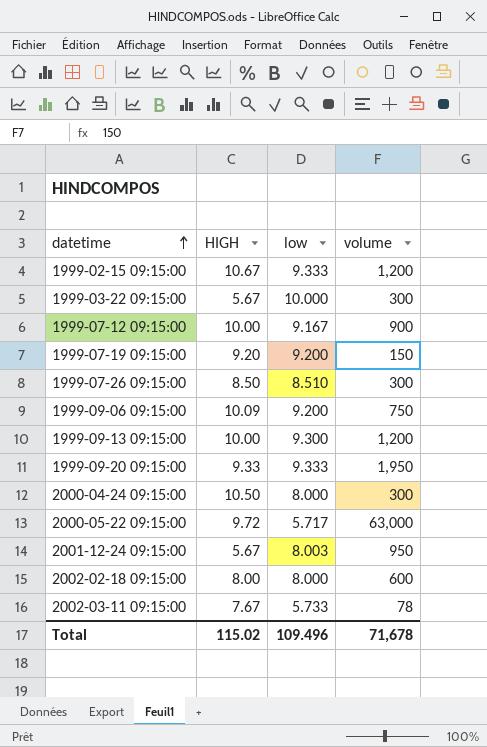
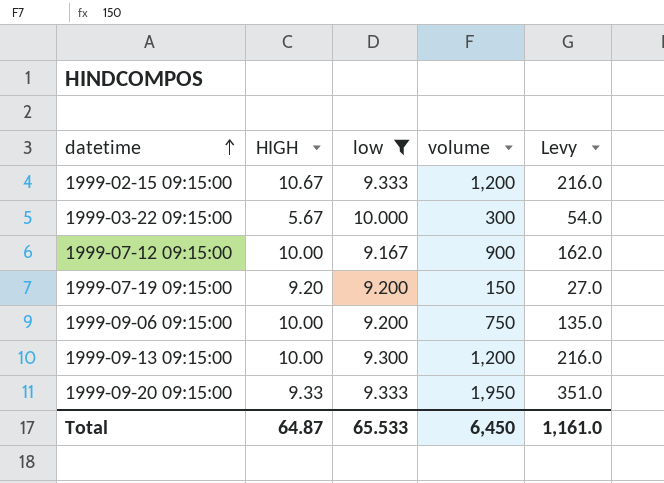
filter: none -> low >= 9.167
column Levy | formula: none -> [volume] * 0.18
1999-09-06 09:15:00 | HIGH: 10.09 -> 10.00
Total | HIGH: 115.02 -> 64.87
Total | low: 109.496 -> 65.533
Total | volume: 71,678 -> 6,450

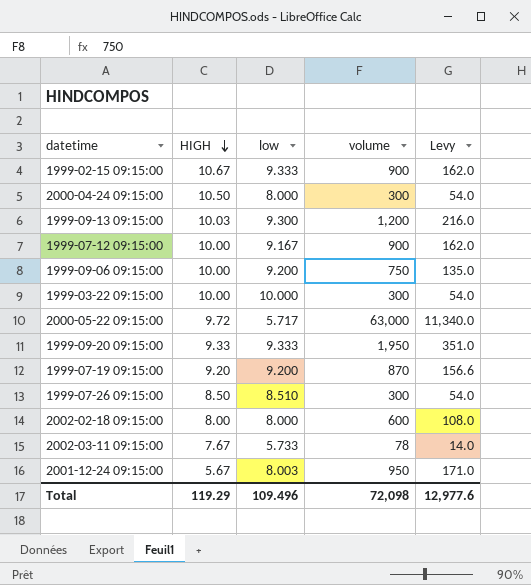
filter: low >= 9.167 -> none
row order: datetime ascending -> HIGH descending
1999-02-15 09:15:00 | volume: 1,200 -> 900
1999-02-15 09:15:00 | Levy: 216.0 -> 162.0
1999-09-13 09:15:00 | HIGH: 10.00 -> 10.03
1999-03-22 09:15:00 | HIGH: 5.67 -> 10.00
1999-07-19 09:15:00 | volume: 150 -> 870
1999-07-19 09:15:00 | Levy: 27.0 -> 156.6
Total | HIGH: 64.87 -> 119.29
Total | low: 65.533 -> 109.496
Total | volume: 6,450 -> 72,098
Total | Levy: 1,161.0 -> 12,977.6

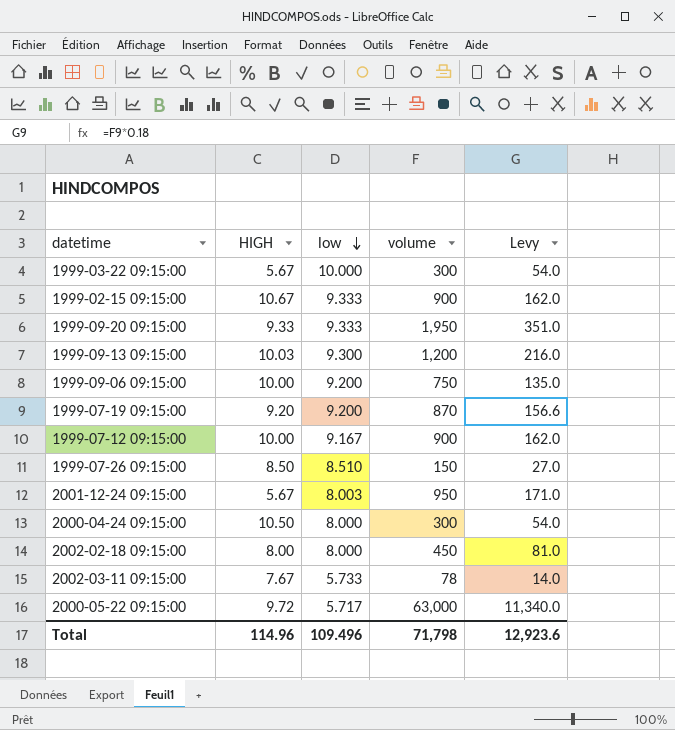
row order: HIGH descending -> low descending
1999-03-22 09:15:00 | HIGH: 10.00 -> 5.67
1999-07-26 09:15:00 | volume: 300 -> 150
1999-07-26 09:15:00 | Levy: 54.0 -> 27.0
2002-02-18 09:15:00 | volume: 600 -> 450
2002-02-18 09:15:00 | Levy: 108.0 -> 81.0
Total | HIGH: 119.29 -> 114.96
Total | volume: 72,098 -> 71,798
Total | Levy: 12,977.6 -> 12,923.6

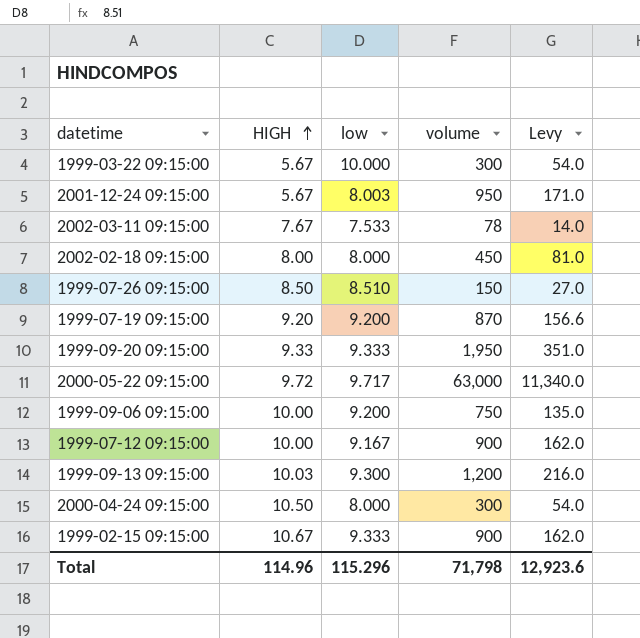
row order: low descending -> HIGH ascending
2002-03-11 09:15:00 | low: 5.733 -> 7.533
2000-05-22 09:15:00 | low: 5.717 -> 9.717
Total | low: 109.496 -> 115.296

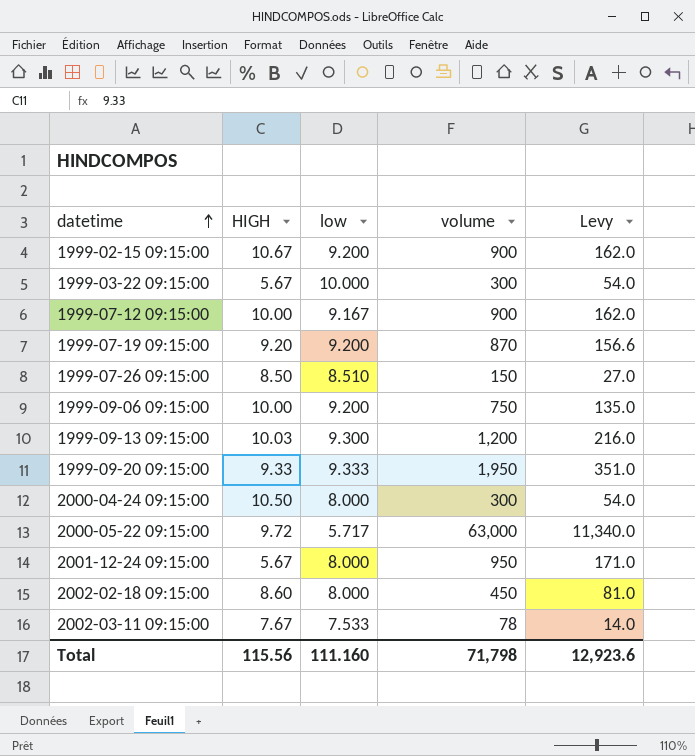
row order: HIGH ascending -> datetime ascending
1999-02-15 09:15:00 | low: 9.333 -> 9.200
2000-05-22 09:15:00 | low: 9.717 -> 5.717
2001-12-24 09:15:00 | low: 8.003 -> 8.000
2002-02-18 09:15:00 | HIGH: 8.00 -> 8.60
Total | HIGH: 114.96 -> 115.56
Total | low: 115.296 -> 111.160

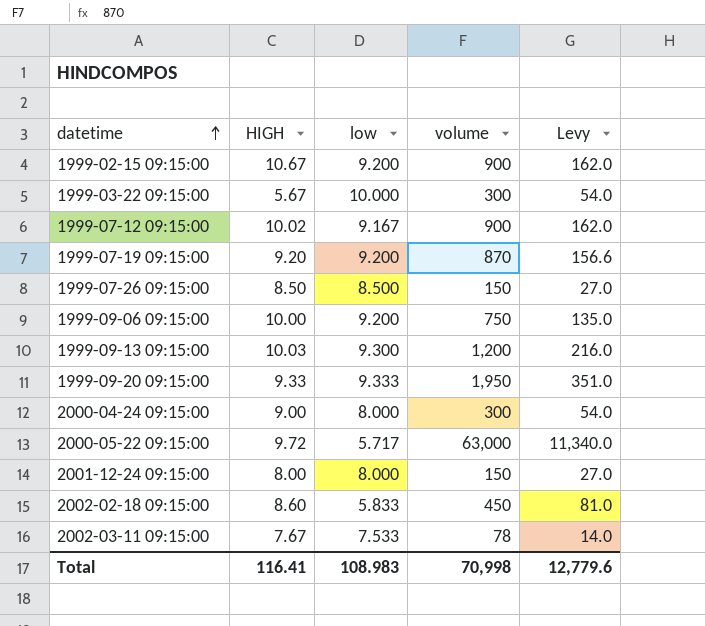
1999-07-12 09:15:00 | HIGH: 10.00 -> 10.02
1999-07-26 09:15:00 | low: 8.510 -> 8.500
2000-04-24 09:15:00 | HIGH: 10.50 -> 9.00
2001-12-24 09:15:00 | HIGH: 5.67 -> 8.00
2001-12-24 09:15:00 | volume: 950 -> 150
2001-12-24 09:15:00 | Levy: 171.0 -> 27.0
2002-02-18 09:15:00 | low: 8.000 -> 5.833
Total | HIGH: 115.56 -> 116.41
Total | low: 111.160 -> 108.983
Total | volume: 71,798 -> 70,998
Total | Levy: 12,923.6 -> 12,779.6

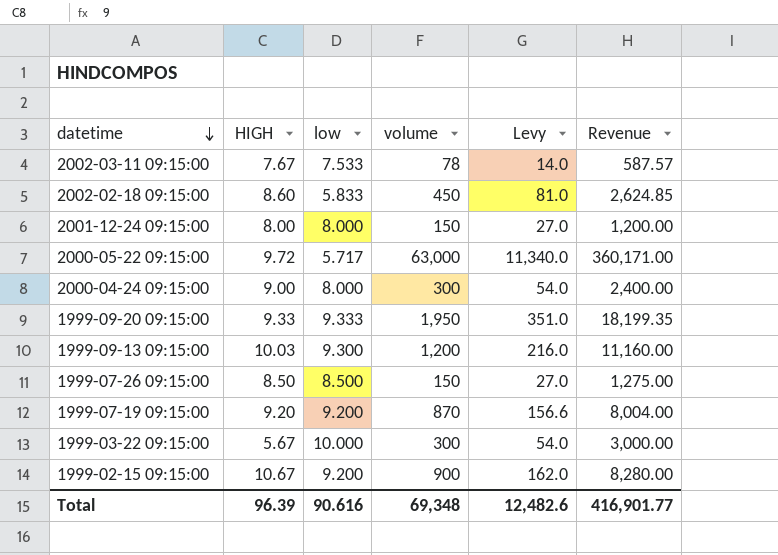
row order: datetime ascending -> datetime descending
column Revenue | formula: none -> [low] * [volume]
row 1999-07-12 09:15:00: 10.02 | 9.167 | 900 | 162.0 -> none
row 1999-09-06 09:15:00: 10.00 | 9.200 | 750 | 135.0 -> none
Total | HIGH: 116.41 -> 96.39
Total | low: 108.983 -> 90.616
Total | volume: 70,998 -> 69,348
Total | Levy: 12,779.6 -> 12,482.6

